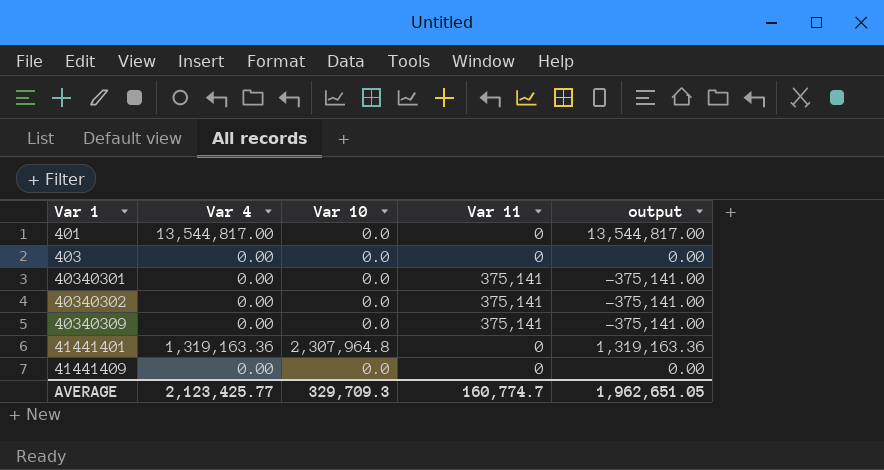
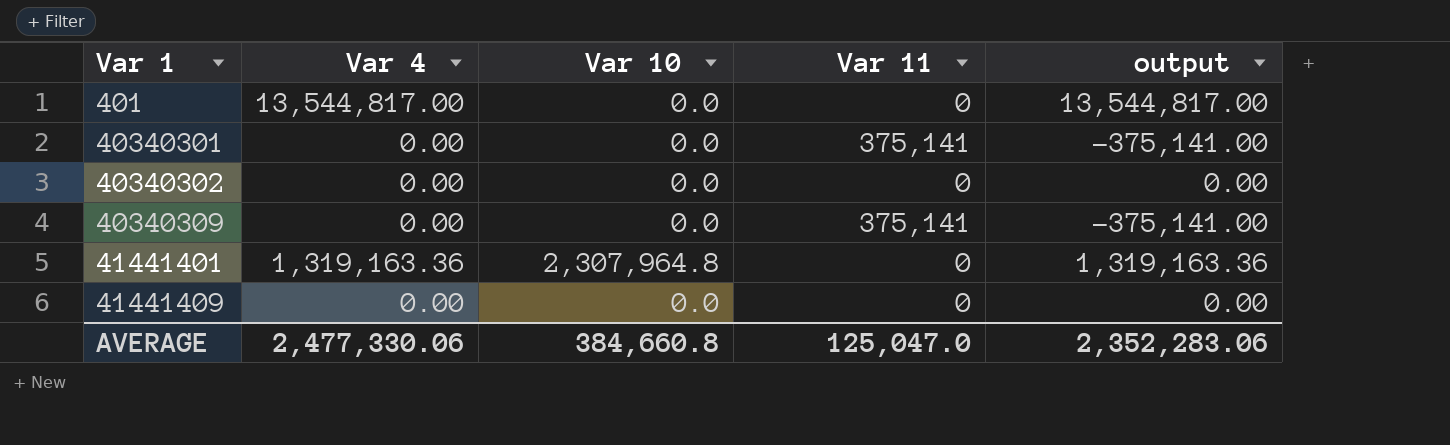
row 403: 0.00 | 0.0 | 0 | 0.00 -> none
40340302 | Var 11: 375,141 -> 0
40340302 | output: -375,141.00 -> 0.00
AVERAGE | Var 4: 2,123,425.77 -> 2,477,330.06
AVERAGE | Var 10: 329,709.3 -> 384,660.8
AVERAGE | Var 11: 160,774.7 -> 125,047.0
AVERAGE | output: 1,962,651.05 -> 2,352,283.06

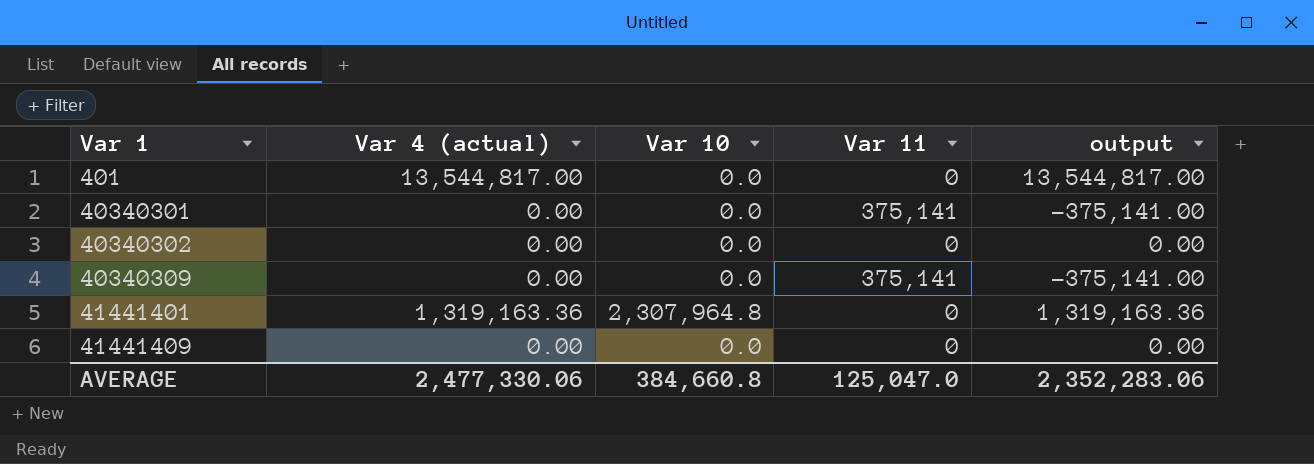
column name: Var 4 -> Var 4 (actual)

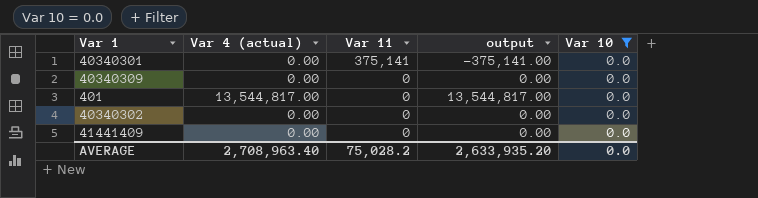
filter: none -> Var 10 = 0.0
row order: Var 1 ascending -> Var 11 descending
column Var 10 | position: 3 -> 5
40340309 | Var 11: 375,141 -> 0
40340309 | output: -375,141.00 -> 0.00
AVERAGE | Var 4 (actual): 2,477,330.06 -> 2,708,963.40
AVERAGE | Var 11: 125,047.0 -> 75,028.2
AVERAGE | output: 2,352,283.06 -> 2,633,935.20
AVERAGE | Var 10: 384,660.8 -> 0.0

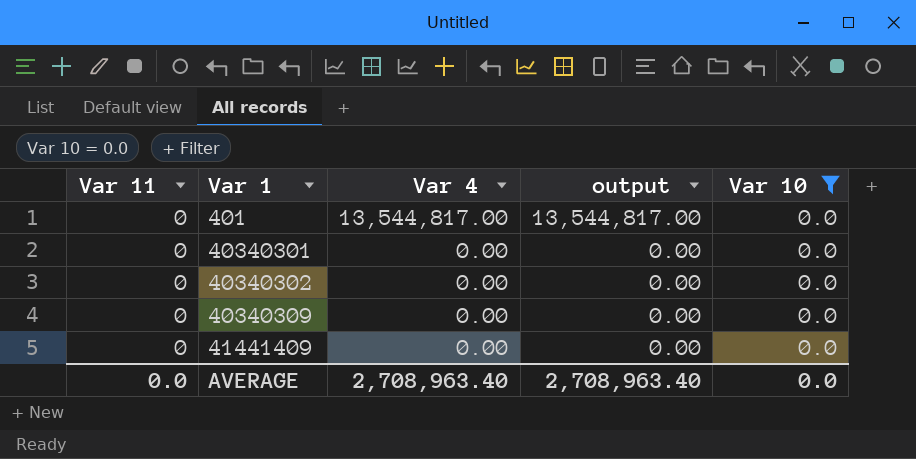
row order: Var 11 descending -> Var 1 ascending
column Var 11 | position: 3 -> 1
column name: Var 4 (actual) -> Var 4
40340301 | Var 11: 375,141 -> 0
40340301 | output: -375,141.00 -> 0.00
AVERAGE | Var 11: 75,028.2 -> 0.0
AVERAGE | output: 2,633,935.20 -> 2,708,963.40

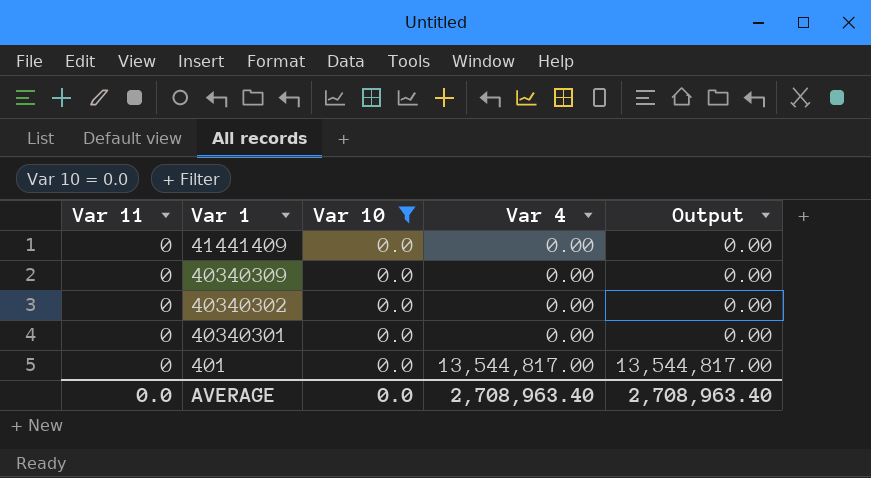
row order: Var 1 ascending -> Var 1 descending
column Var 10 | position: 5 -> 3
column name: output -> Output

